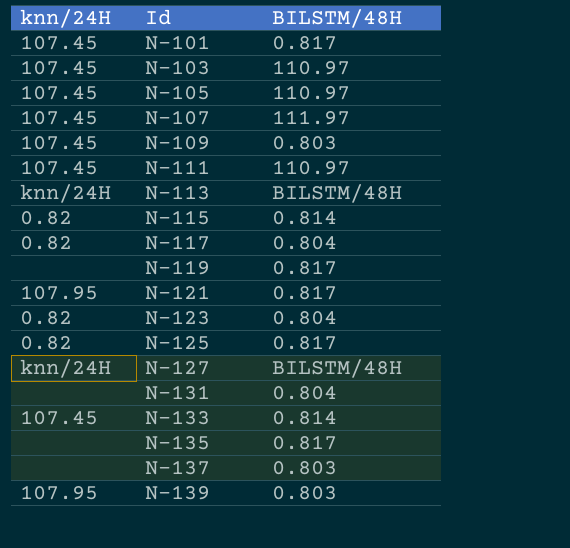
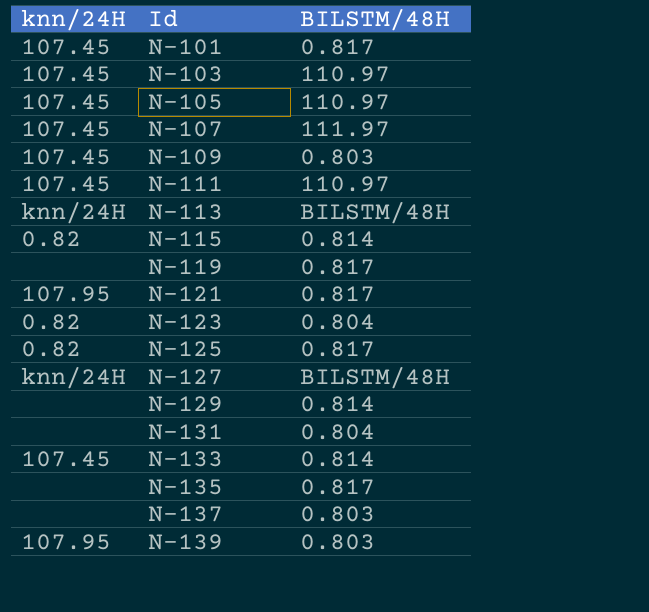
row N-117: 0.82 | 0.804 -> none
row N-129: none -> none | 0.814

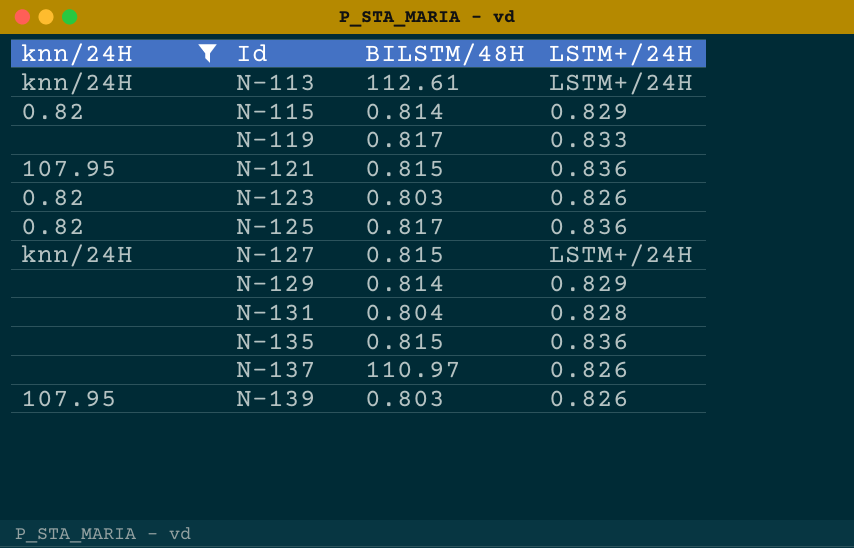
filter: none -> knn/24H != 107.45
column LSTM+/24H | position: none -> 4
N-113 | BILSTM/48H: BILSTM/48H -> 112.61
N-121 | BILSTM/48H: 0.817 -> 0.815
N-123 | BILSTM/48H: 0.804 -> 0.803
N-127 | BILSTM/48H: BILSTM/48H -> 0.815
N-135 | BILSTM/48H: 0.817 -> 0.815
N-137 | BILSTM/48H: 0.803 -> 110.97

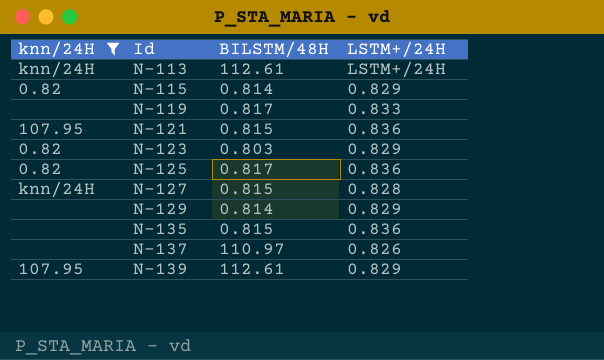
row N-131: none | 0.804 | 0.828 -> none
N-123 | LSTM+/24H: 0.826 -> 0.829
N-127 | LSTM+/24H: LSTM+/24H -> 0.828
N-139 | BILSTM/48H: 0.803 -> 112.61
N-139 | LSTM+/24H: 0.826 -> 0.829

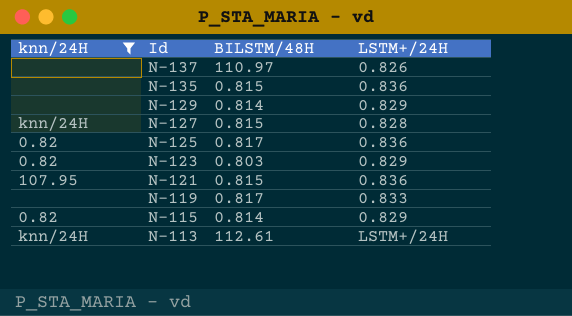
row order: Id ascending -> Id descending
row N-139: 107.95 | 112.61 | 0.829 -> none

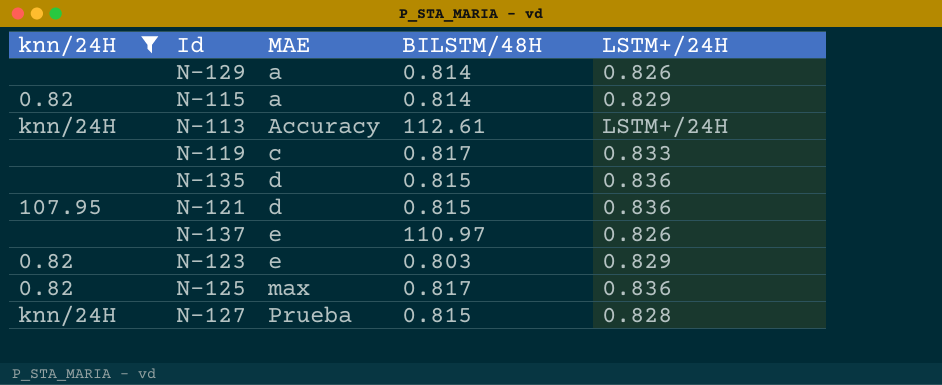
row order: Id descending -> MAE ascending
column MAE | position: none -> 3
N-129 | LSTM+/24H: 0.829 -> 0.826

